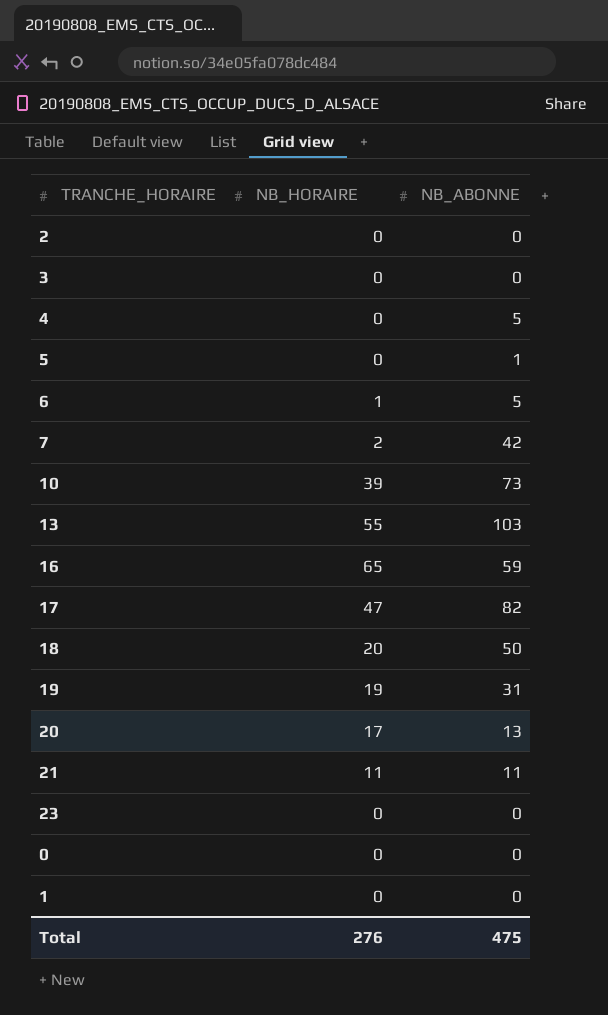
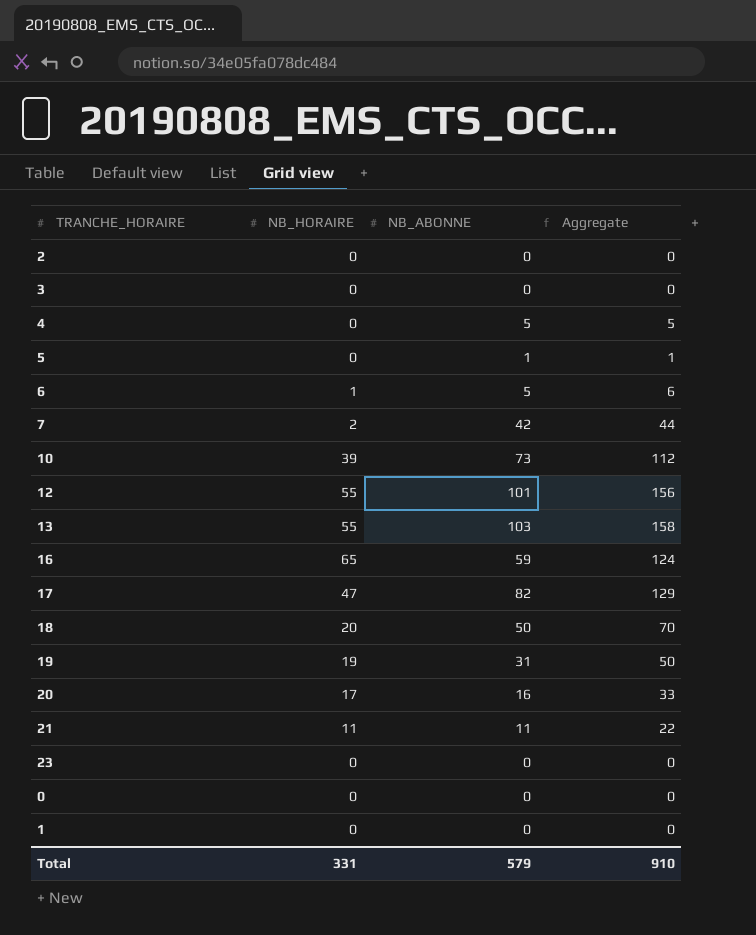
column Aggregate | formula: none -> [NB_HORAIRE] + [NB_ABONNE]
row 12: none -> 55 | 101 | 156
20 | NB_ABONNE: 13 -> 16
Total | NB_HORAIRE: 276 -> 331
Total | NB_ABONNE: 475 -> 579

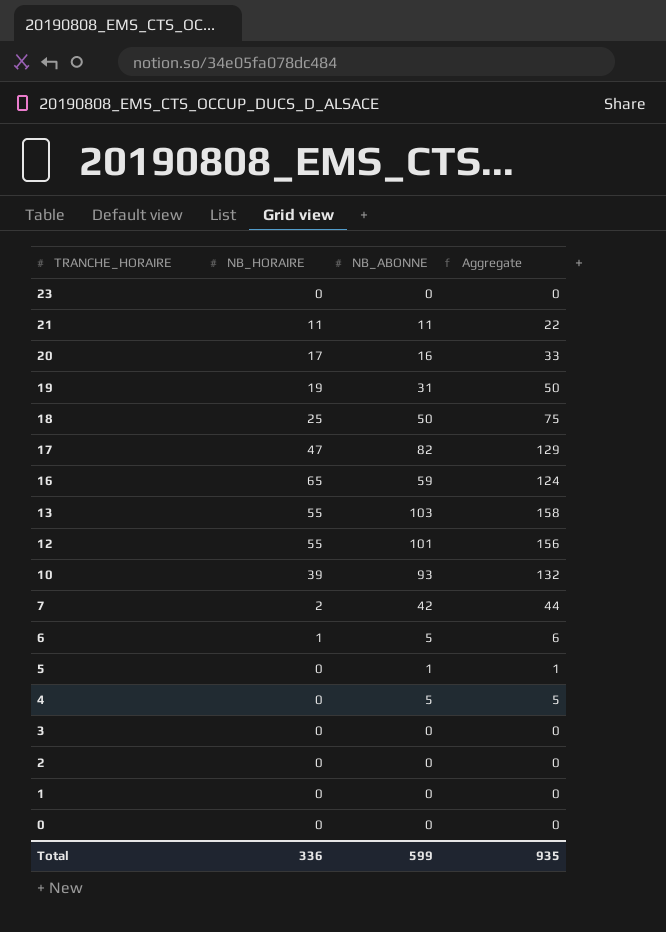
row order: none -> TRANCHE_HORAIRE descending
18 | NB_HORAIRE: 20 -> 25
18 | Aggregate: 70 -> 75
10 | NB_ABONNE: 73 -> 93
10 | Aggregate: 112 -> 132
Total | NB_HORAIRE: 331 -> 336
Total | NB_ABONNE: 579 -> 599
Total | Aggregate: 910 -> 935

